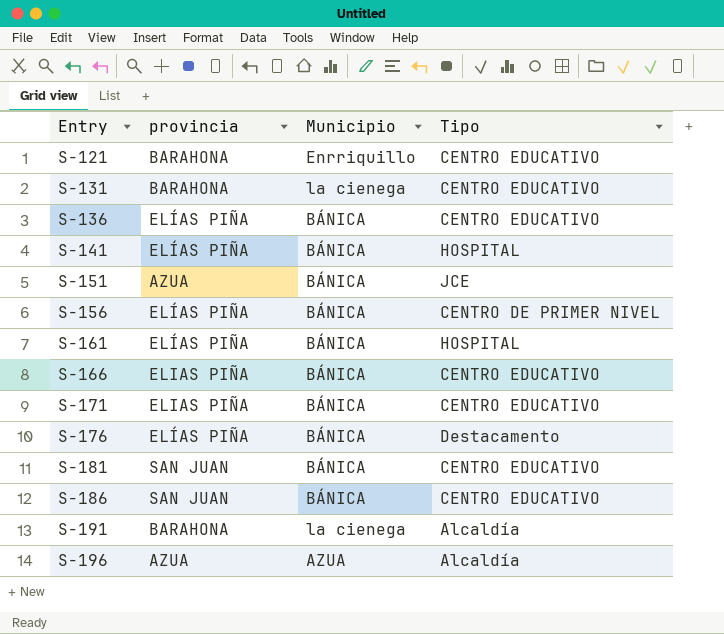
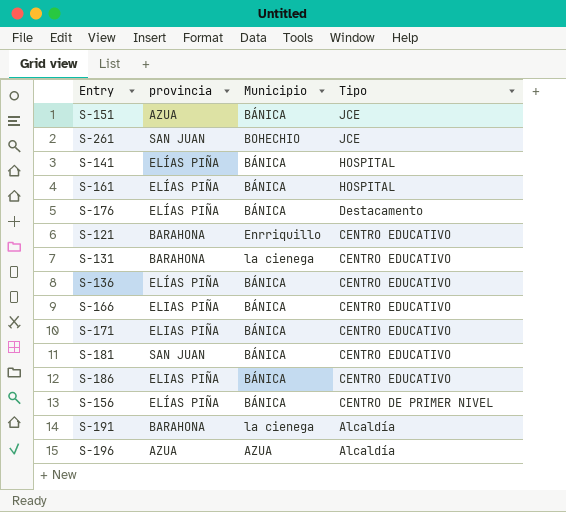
row order: Entry ascending -> Tipo descending
row S-261: none -> SAN JUAN | BOHECHIO | JCE
S-186 | provincia: SAN JUAN -> ELIAS PIÑA

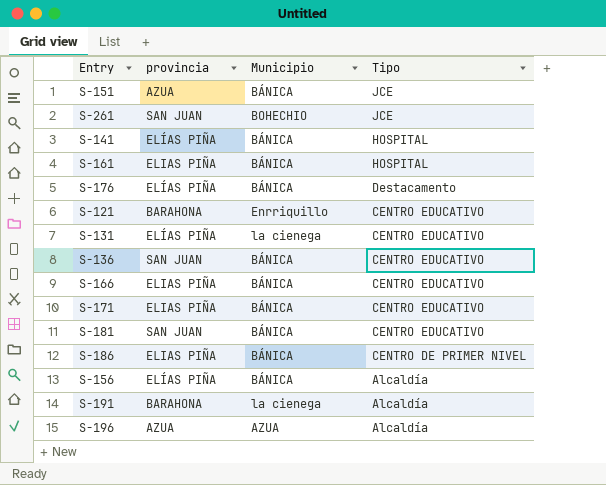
S-161 | provincia: ELÍAS PIÑA -> ELIAS PIÑA
S-131 | provincia: BARAHONA -> ELÍAS PIÑA
S-136 | provincia: ELÍAS PIÑA -> SAN JUAN
S-186 | Tipo: CENTRO EDUCATIVO -> CENTRO DE PRIMER NIVEL
S-156 | Tipo: CENTRO DE PRIMER NIVEL -> Alcaldía

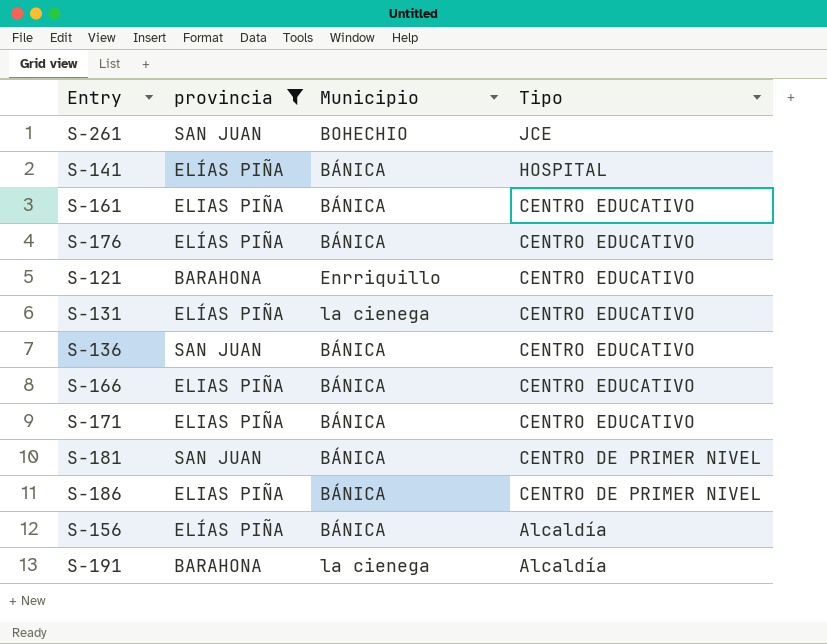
filter: none -> provincia != AZUA
S-161 | Tipo: HOSPITAL -> CENTRO EDUCATIVO
S-176 | Tipo: Destacamento -> CENTRO EDUCATIVO
S-181 | Tipo: CENTRO EDUCATIVO -> CENTRO DE PRIMER NIVEL

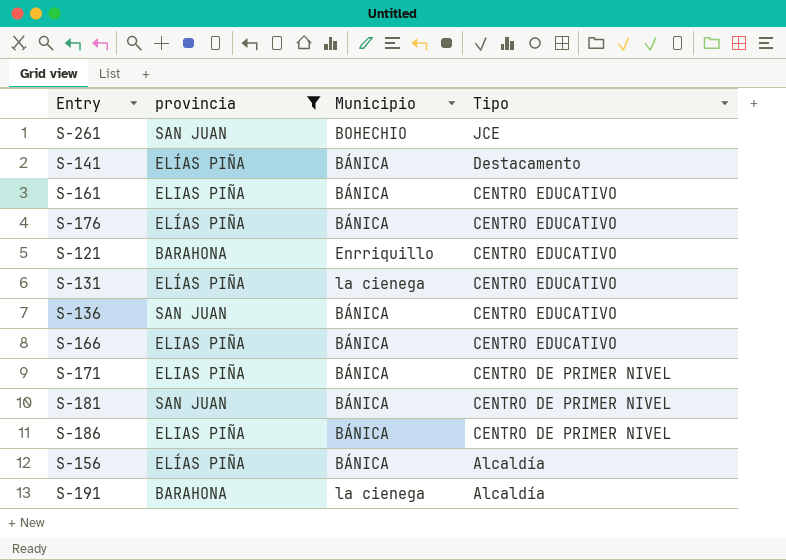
S-141 | Tipo: HOSPITAL -> Destacamento
S-171 | Tipo: CENTRO EDUCATIVO -> CENTRO DE PRIMER NIVEL

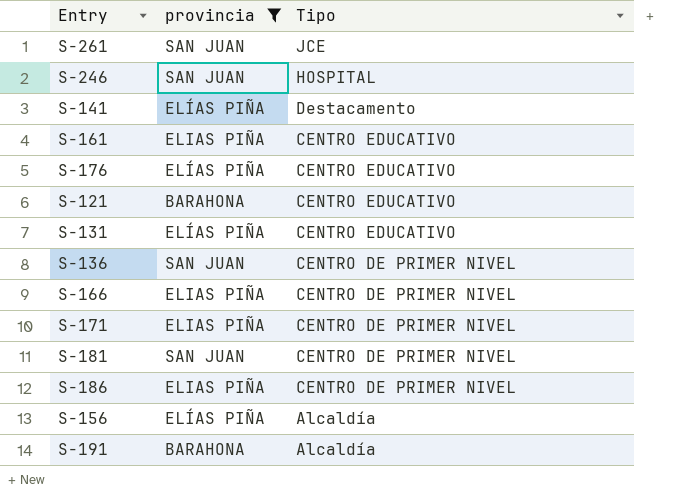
column Municipio | position: 3 -> none
row S-246: none -> SAN JUAN | HOSPITAL
S-136 | Tipo: CENTRO EDUCATIVO -> CENTRO DE PRIMER NIVEL
S-166 | Tipo: CENTRO EDUCATIVO -> CENTRO DE PRIMER NIVEL

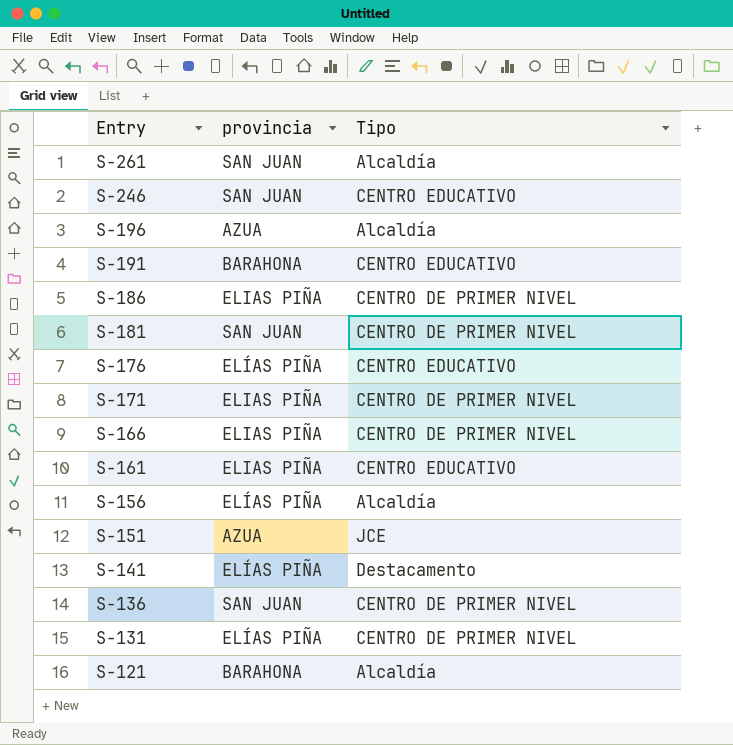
filter: provincia != AZUA -> none
row order: Tipo descending -> Entry descending
S-261 | Tipo: JCE -> Alcaldía
S-246 | Tipo: HOSPITAL -> CENTRO EDUCATIVO
S-191 | Tipo: Alcaldía -> CENTRO EDUCATIVO
S-131 | Tipo: CENTRO EDUCATIVO -> CENTRO DE PRIMER NIVEL
S-121 | Tipo: CENTRO EDUCATIVO -> Alcaldía

